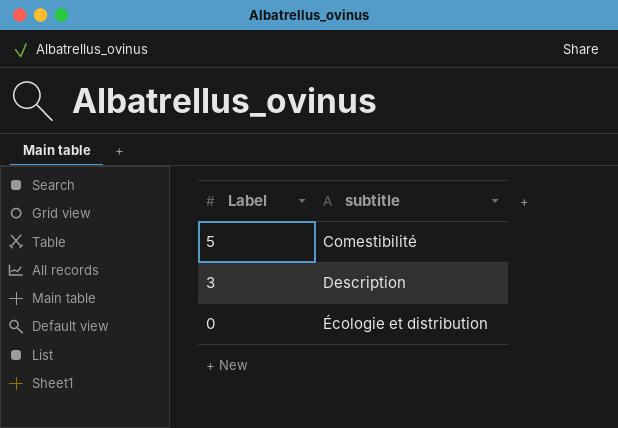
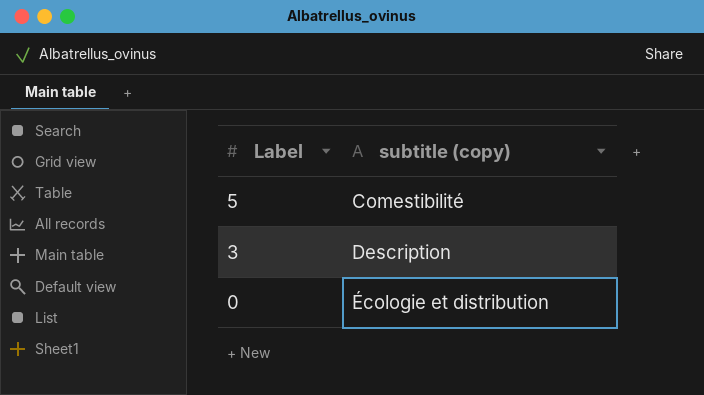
column name: subtitle -> subtitle (copy)

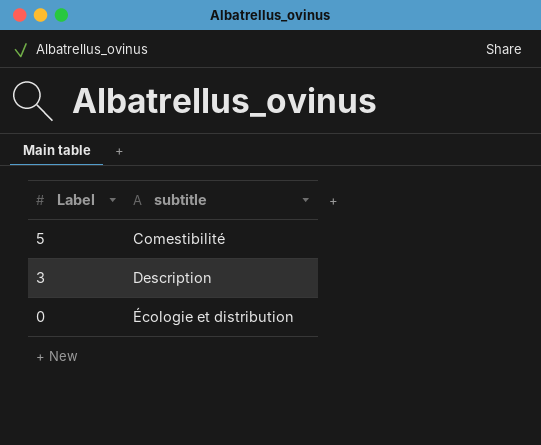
column name: subtitle (copy) -> subtitle

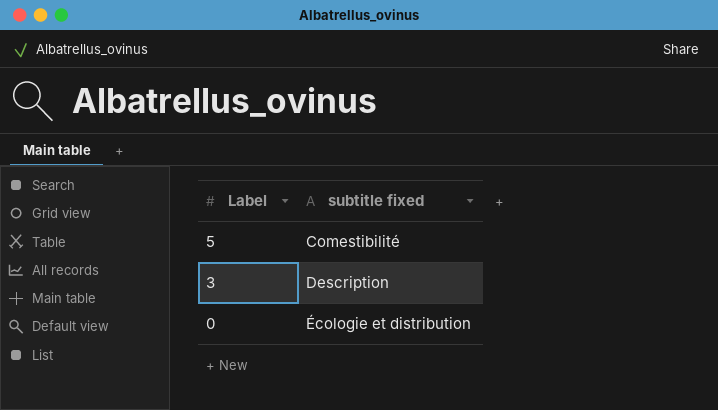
column name: subtitle -> subtitle fixed

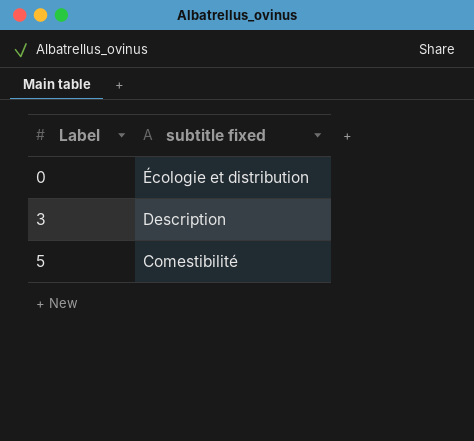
row order: Label descending -> Label ascending

